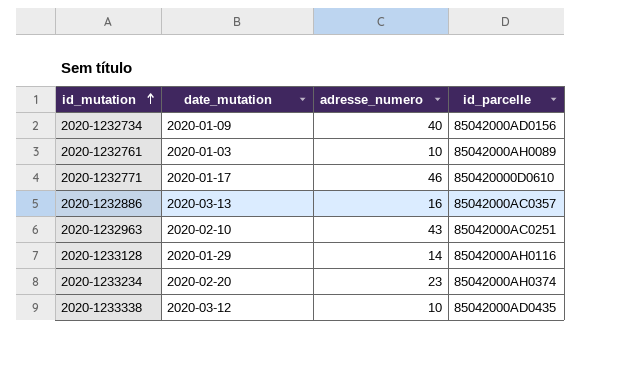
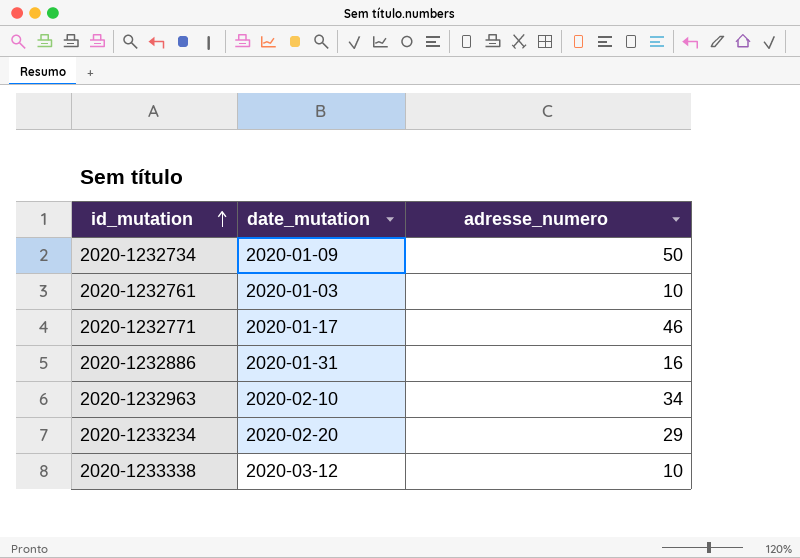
column id_parcelle | position: 4 -> none
row 2020-1233128: 2020-01-29 | 14 | 85042000AH0116 -> none
2020-1232734 | adresse_numero: 40 -> 50
2020-1232886 | date_mutation: 2020-03-13 -> 2020-01-31
2020-1232963 | adresse_numero: 43 -> 34
2020-1233234 | adresse_numero: 23 -> 29

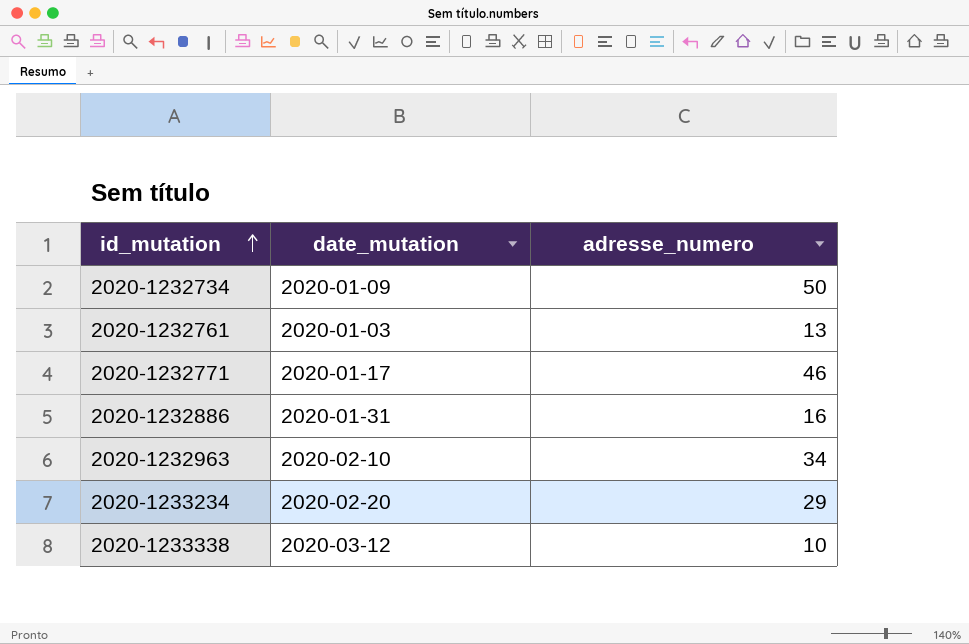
2020-1232761 | adresse_numero: 10 -> 13

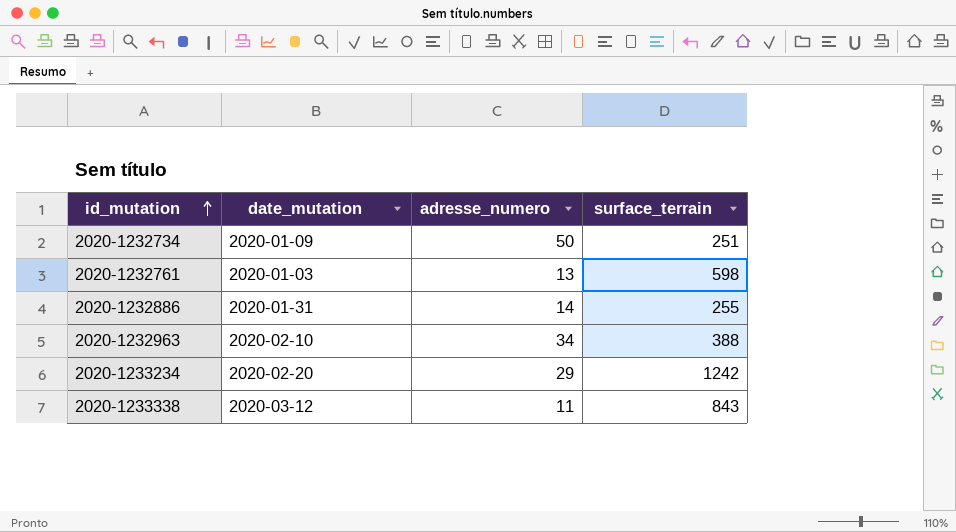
column surface_terrain | position: none -> 4
row 2020-1232771: 2020-01-17 | 46 -> none
2020-1232886 | adresse_numero: 16 -> 14
2020-1233338 | adresse_numero: 10 -> 11

